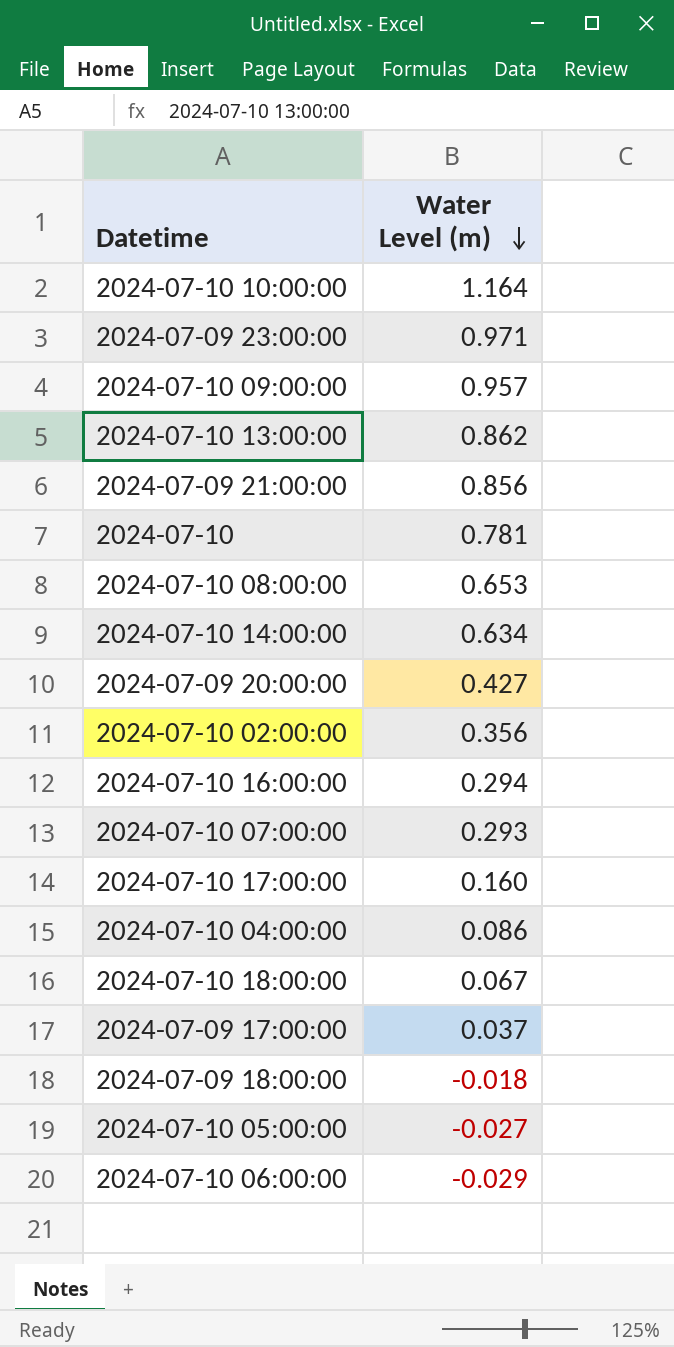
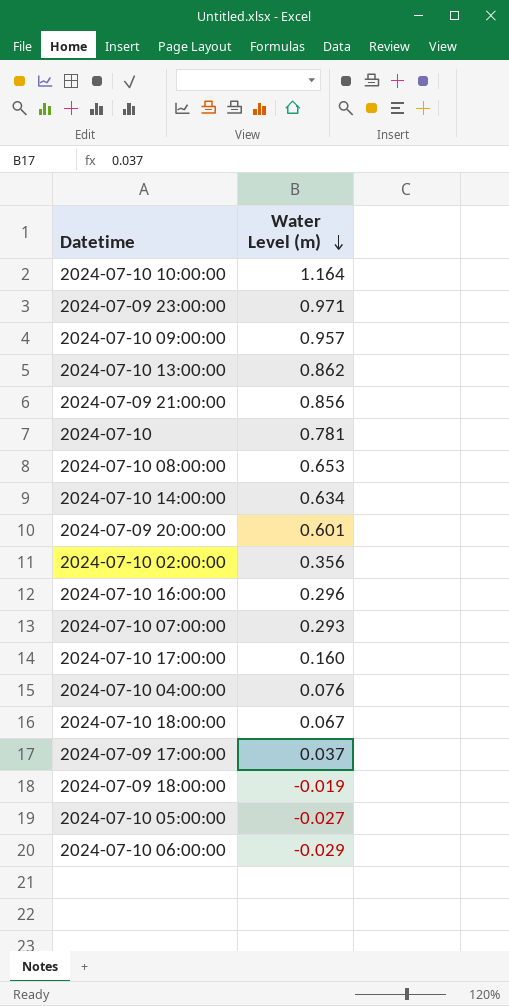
2024-07-09 20:00:00 | Water Level (m): 0.427 -> 0.601
2024-07-10 16:00:00 | Water Level (m): 0.294 -> 0.296
2024-07-10 04:00:00 | Water Level (m): 0.086 -> 0.076
2024-07-09 18:00:00 | Water Level (m): -0.018 -> -0.019

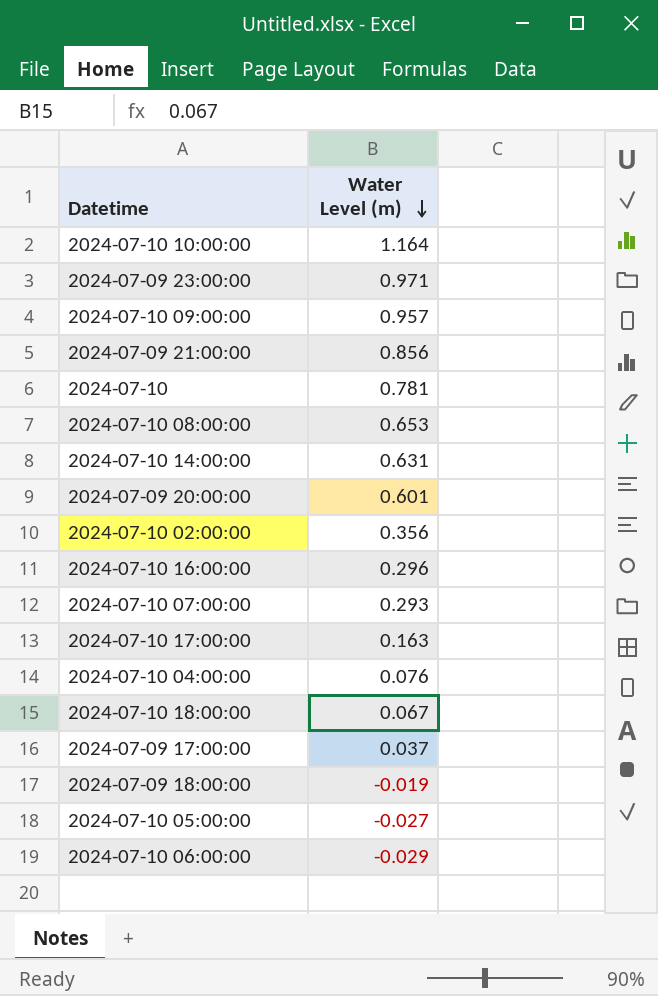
row 2024-07-10 13:00:00: 0.862 -> none
2024-07-10 14:00:00 | Water Level (m): 0.634 -> 0.631
2024-07-10 17:00:00 | Water Level (m): 0.160 -> 0.163

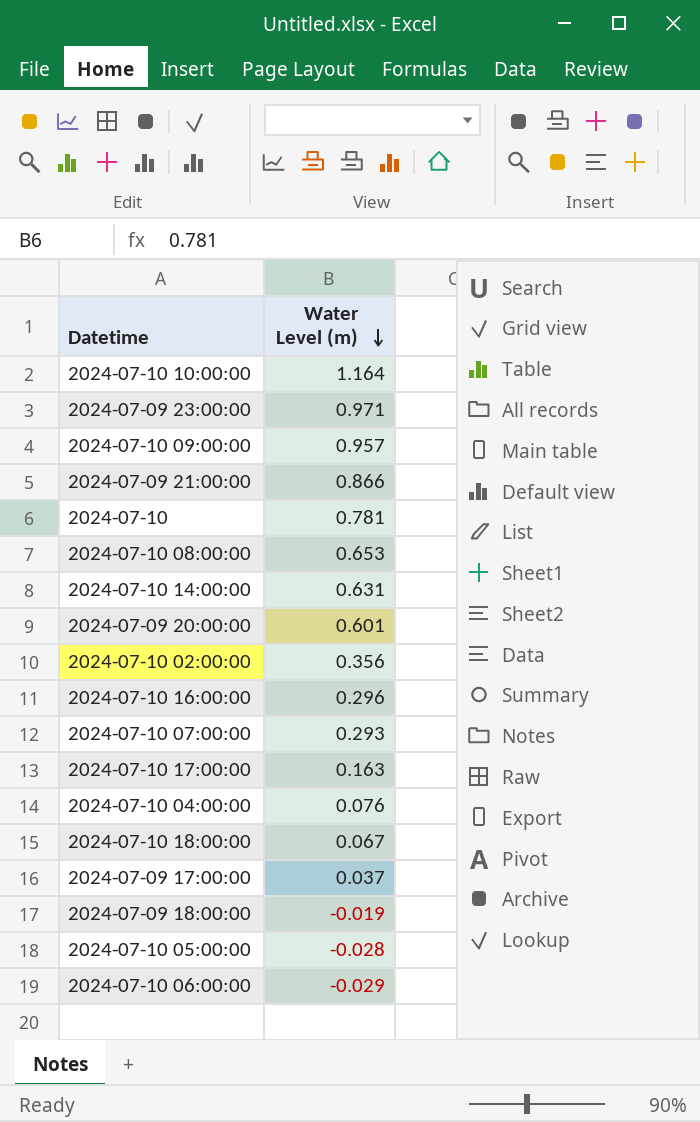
2024-07-09 21:00:00 | Water Level (m): 0.856 -> 0.866
2024-07-10 05:00:00 | Water Level (m): -0.027 -> -0.028

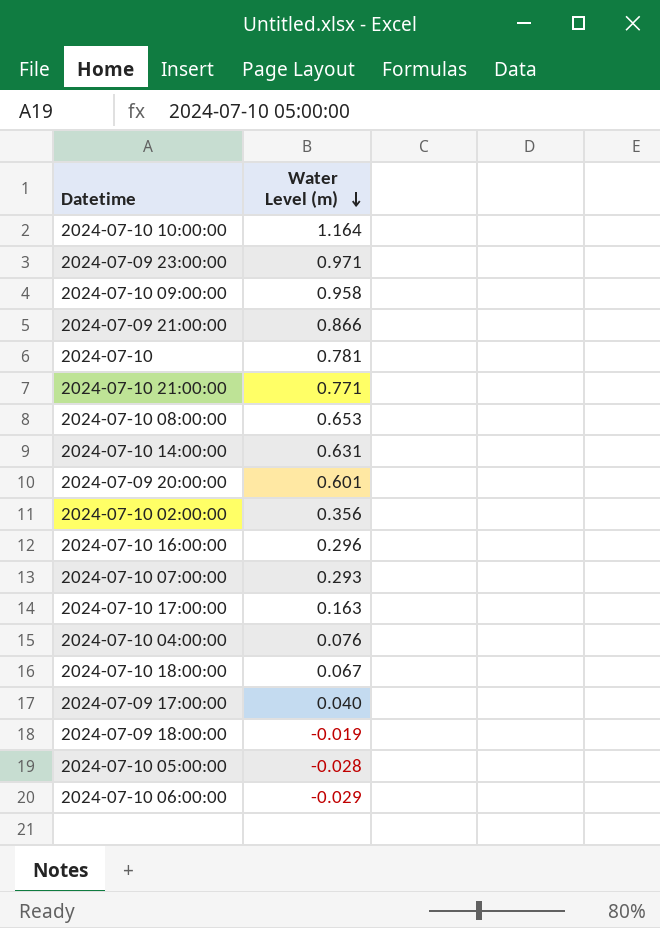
2024-07-10 09:00:00 | Water Level (m): 0.957 -> 0.958
row 2024-07-10 21:00:00: none -> 0.771
2024-07-09 17:00:00 | Water Level (m): 0.037 -> 0.040

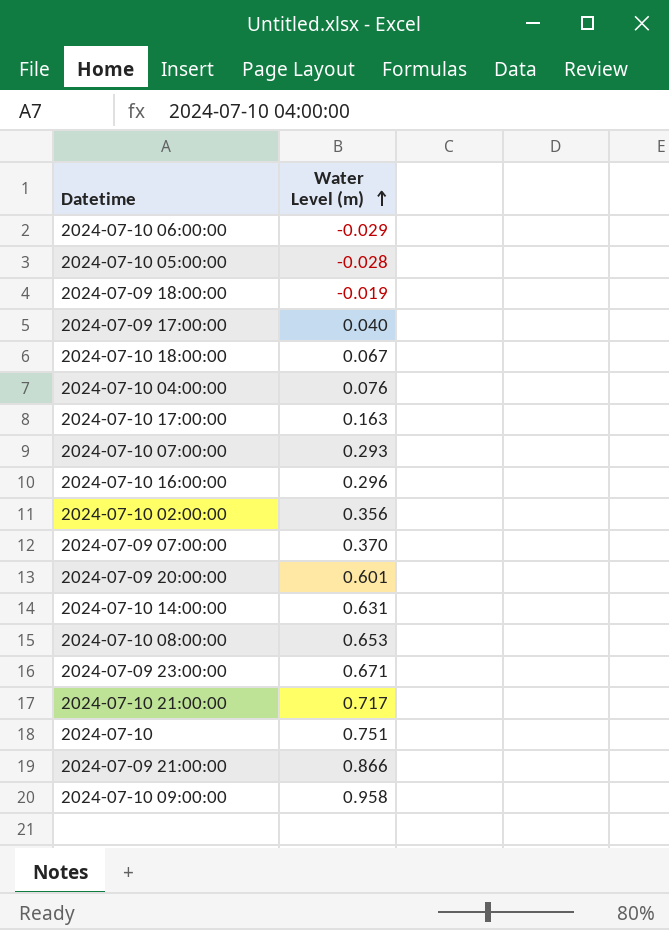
row order: Water Level (m) descending -> Water Level (m) ascending
row 2024-07-10 10:00:00: 1.164 -> none
row 2024-07-09 07:00:00: none -> 0.370
2024-07-09 23:00:00 | Water Level (m): 0.971 -> 0.671
2024-07-10 21:00:00 | Water Level (m): 0.771 -> 0.717
2024-07-10 | Water Level (m): 0.781 -> 0.751

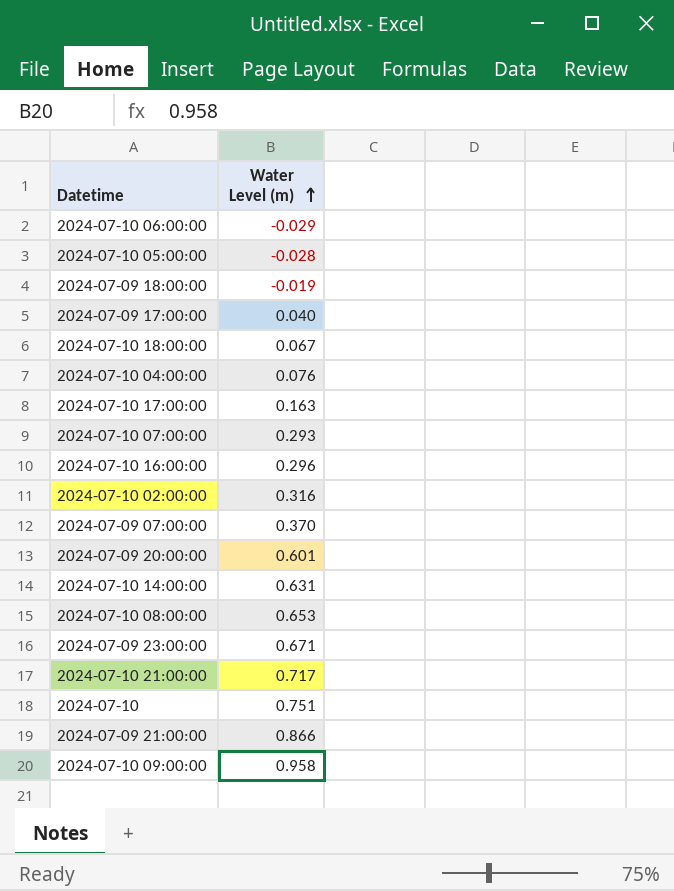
2024-07-10 02:00:00 | Water Level (m): 0.356 -> 0.316

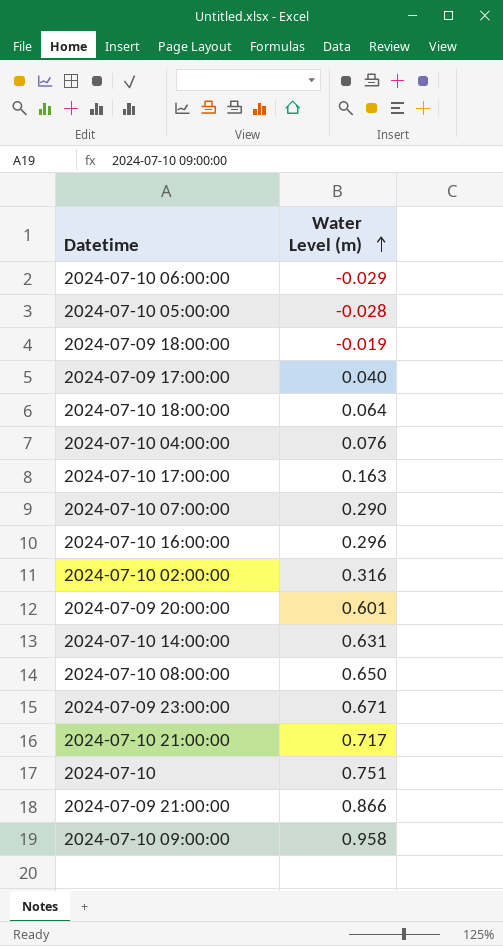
row 2024-07-09 07:00:00: 0.370 -> none
2024-07-10 18:00:00 | Water Level (m): 0.067 -> 0.064
2024-07-10 07:00:00 | Water Level (m): 0.293 -> 0.290
2024-07-10 08:00:00 | Water Level (m): 0.653 -> 0.650

